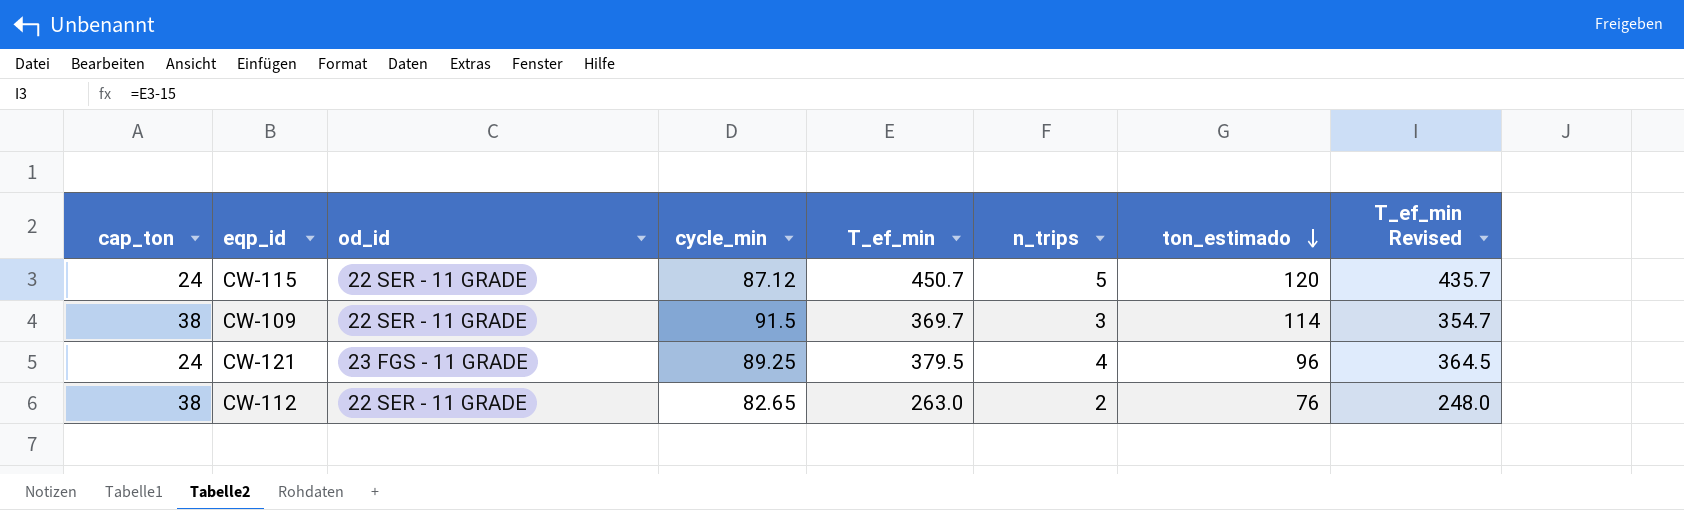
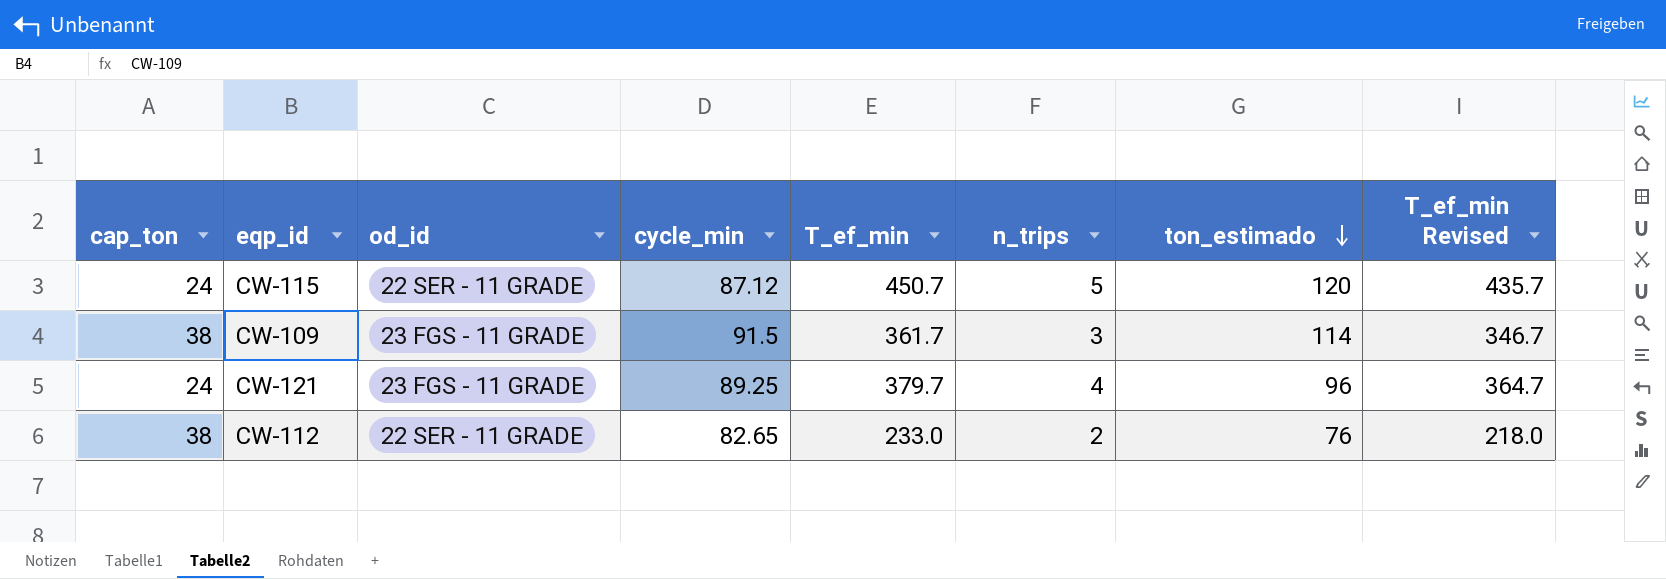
CW-109 | od_id: 22 SER - 11 GRADE -> 23 FGS - 11 GRADE
CW-109 | T_ef_min: 369.7 -> 361.7
CW-109 | T_ef_min Revised: 354.7 -> 346.7
CW-121 | T_ef_min: 379.5 -> 379.7
CW-121 | T_ef_min Revised: 364.5 -> 364.7
CW-112 | T_ef_min: 263.0 -> 233.0
CW-112 | T_ef_min Revised: 248.0 -> 218.0

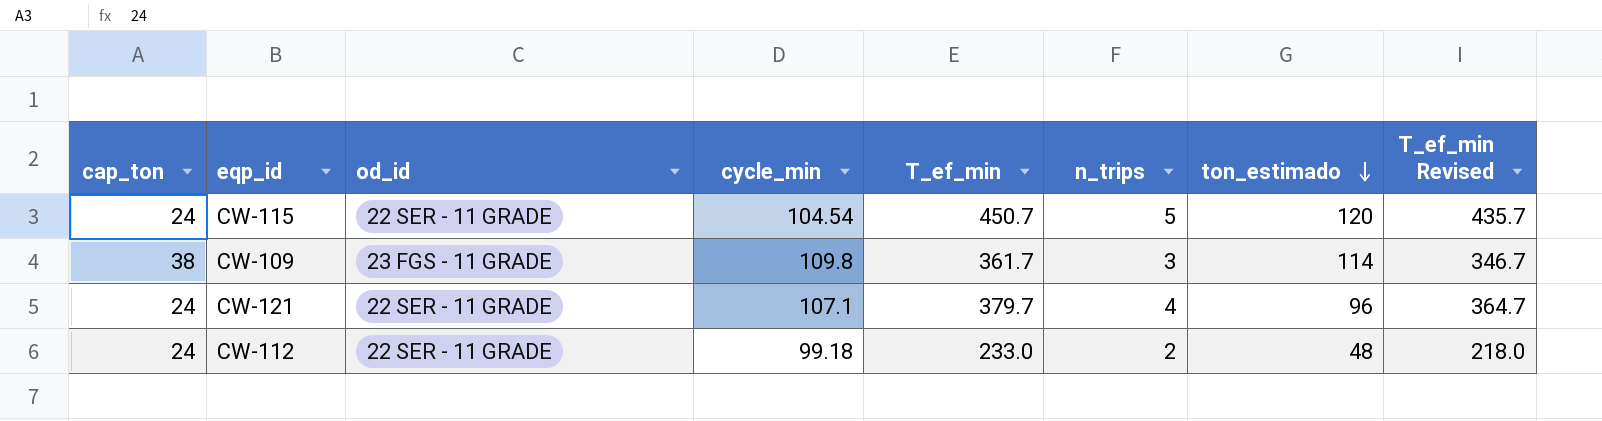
CW-115 | cycle_min: 87.12 -> 104.54
CW-109 | cycle_min: 91.5 -> 109.8
CW-121 | od_id: 23 FGS - 11 GRADE -> 22 SER - 11 GRADE
CW-121 | cycle_min: 89.25 -> 107.1
CW-112 | cap_ton: 38 -> 24
CW-112 | cycle_min: 82.65 -> 99.18
CW-112 | ton_estimado: 76 -> 48

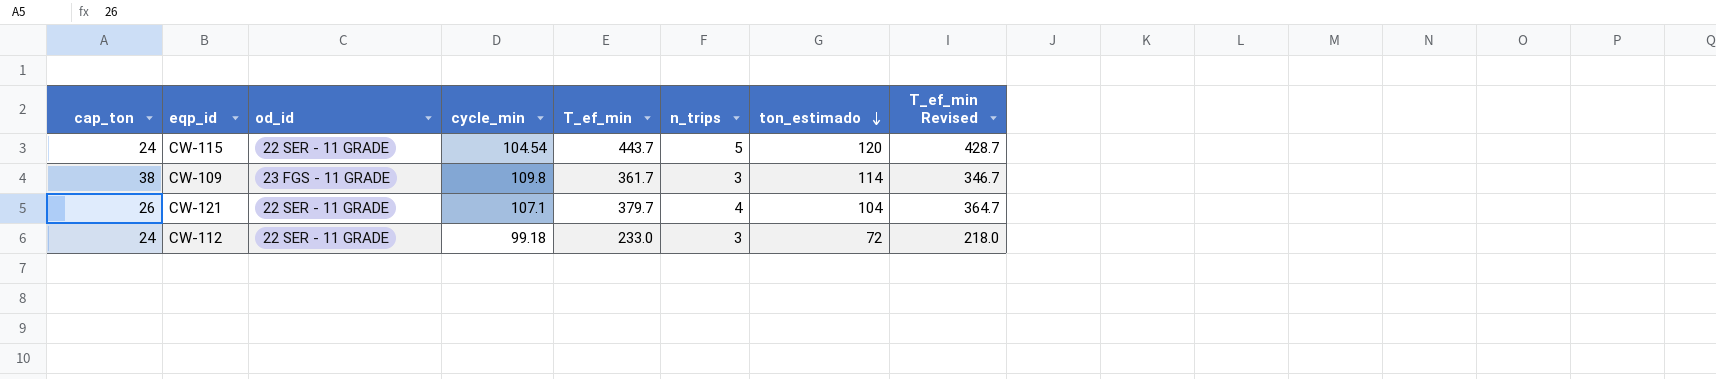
CW-115 | T_ef_min: 450.7 -> 443.7
CW-115 | T_ef_min Revised: 435.7 -> 428.7
CW-121 | cap_ton: 24 -> 26
CW-121 | ton_estimado: 96 -> 104
CW-112 | n_trips: 2 -> 3
CW-112 | ton_estimado: 48 -> 72

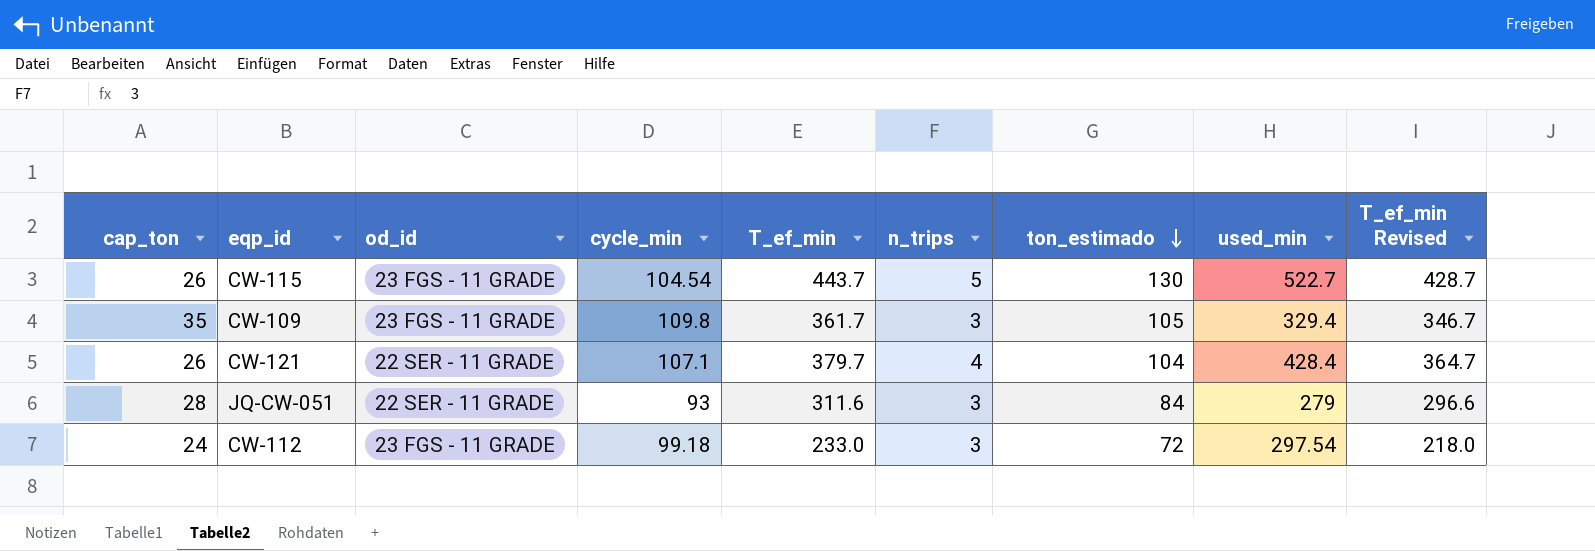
column used_min | formula: none -> [cycle_min] * [n_trips]
CW-115 | cap_ton: 24 -> 26
CW-115 | od_id: 22 SER - 11 GRADE -> 23 FGS - 11 GRADE
CW-115 | ton_estimado: 120 -> 130
CW-109 | cap_ton: 38 -> 35
CW-109 | ton_estimado: 114 -> 105
row JQ-CW-051: none -> 28 | 22 SER - 11 GRADE | 93 | 311.6 | 3 | 84 | 279 | 296.6
CW-112 | od_id: 22 SER - 11 GRADE -> 23 FGS - 11 GRADE

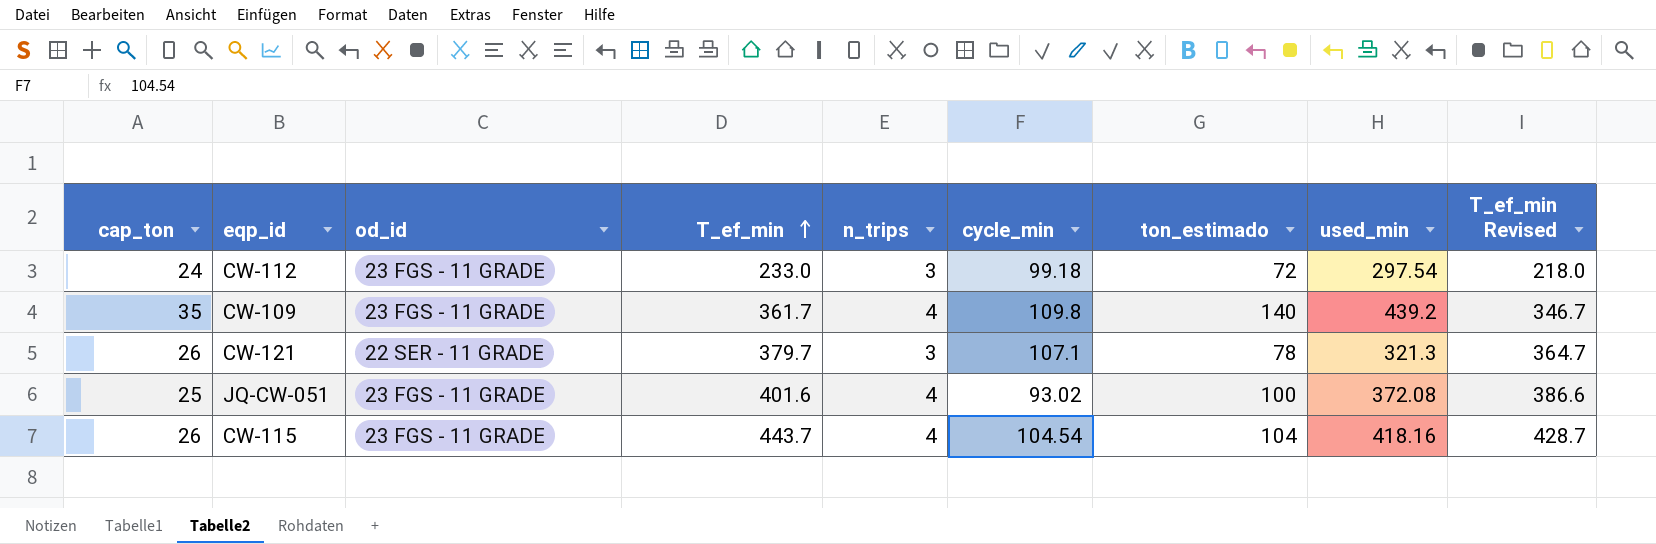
row order: ton_estimado descending -> T_ef_min ascending
column cycle_min | position: 4 -> 6
CW-109 | n_trips: 3 -> 4
CW-109 | ton_estimado: 105 -> 140
CW-109 | used_min: 329.4 -> 439.2
CW-121 | n_trips: 4 -> 3
CW-121 | ton_estimado: 104 -> 78
CW-121 | used_min: 428.4 -> 321.3
JQ-CW-051 | cap_ton: 28 -> 25
JQ-CW-051 | od_id: 22 SER - 11 GRADE -> 23 FGS - 11 GRADE
JQ-CW-051 | T_ef_min: 311.6 -> 401.6
JQ-CW-051 | n_trips: 3 -> 4
JQ-CW-051 | cycle_min: 93 -> 93.02
JQ-CW-051 | ton_estimado: 84 -> 100
JQ-CW-051 | used_min: 279 -> 372.08
JQ-CW-051 | T_ef_min Revised: 296.6 -> 386.6
CW-115 | n_trips: 5 -> 4
CW-115 | ton_estimado: 130 -> 104
CW-115 | used_min: 522.7 -> 418.16

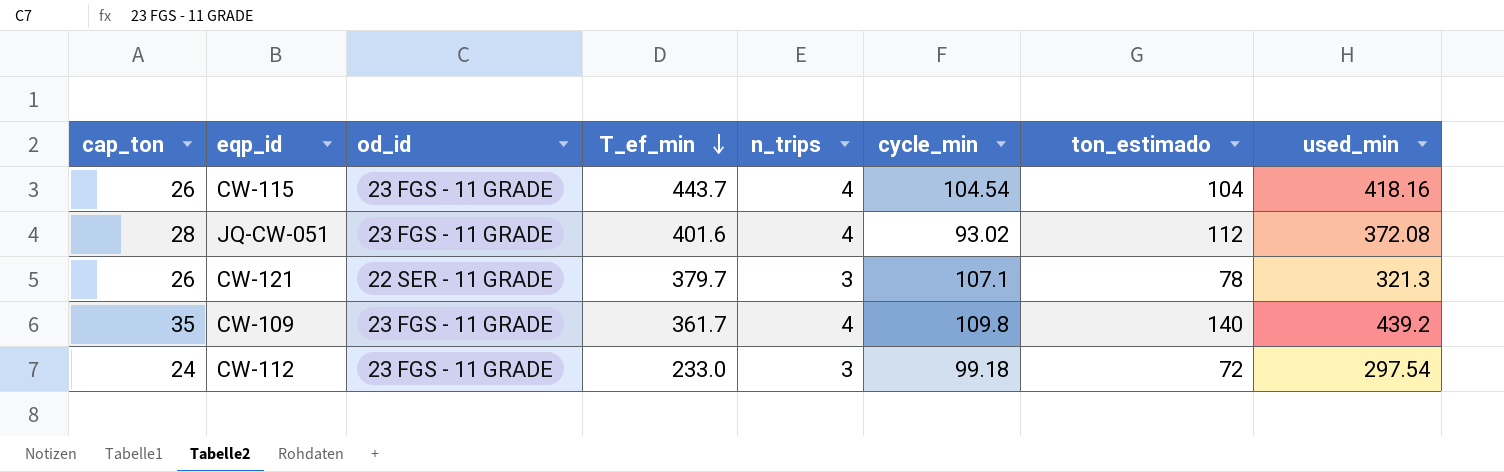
row order: T_ef_min ascending -> T_ef_min descending
column T_ef_min Revised | formula: [T_ef_min] - 15 -> none
JQ-CW-051 | cap_ton: 25 -> 28
JQ-CW-051 | ton_estimado: 100 -> 112

